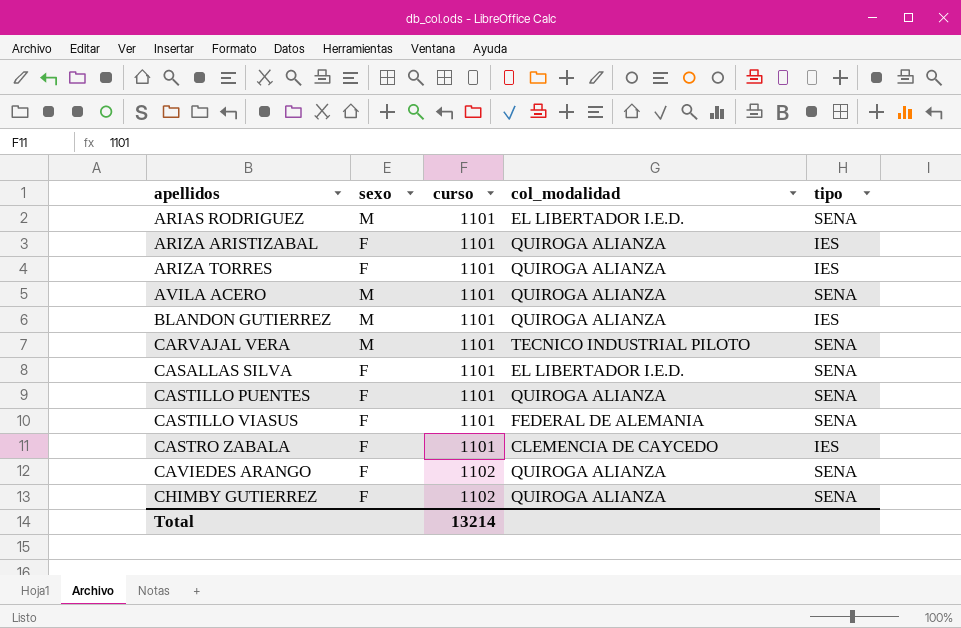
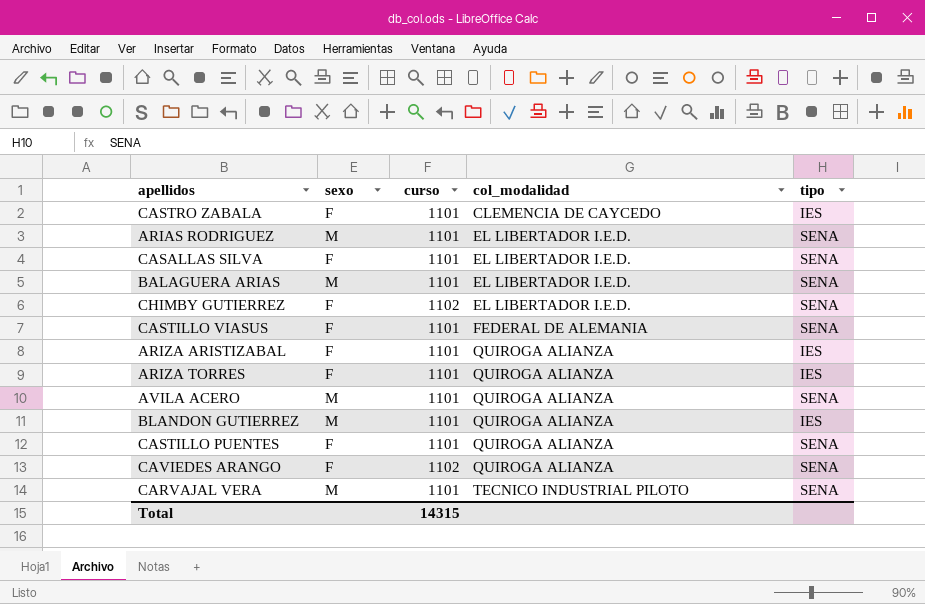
row order: apellidos ascending -> col_modalidad ascending
row BALAGUERA ARIAS: none -> M | 1101 | EL LIBERTADOR I.E.D. | SENA
CHIMBY GUTIERREZ | col_modalidad: QUIROGA ALIANZA -> EL LIBERTADOR I.E.D.
Total | curso: 13214 -> 14315

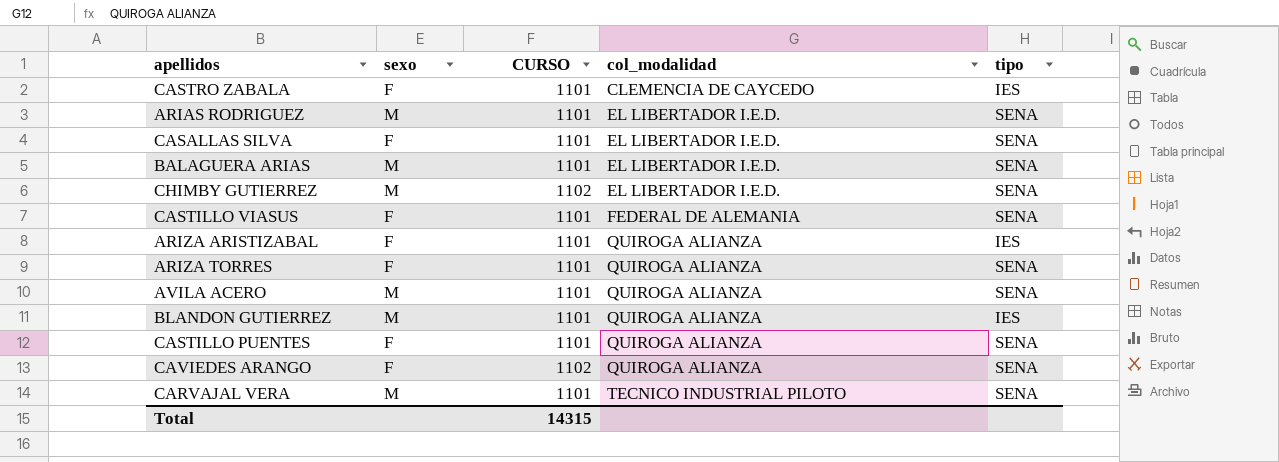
column name: curso -> CURSO
CHIMBY GUTIERREZ | sexo: F -> M
ARIZA TORRES | tipo: IES -> SENA

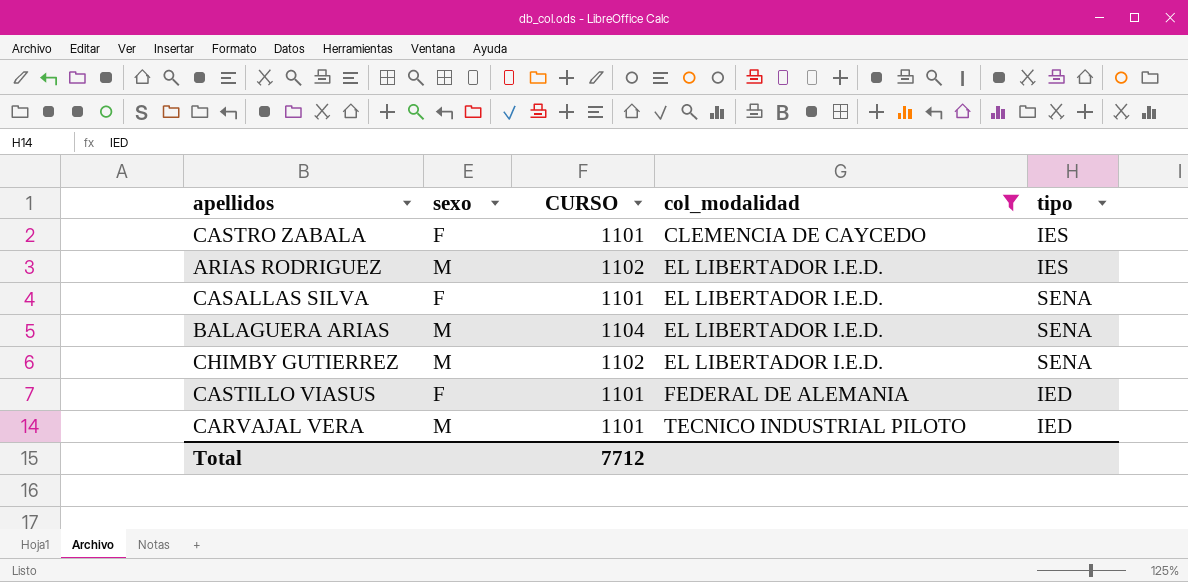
filter: none -> col_modalidad != QUIROGA ALIANZA
ARIAS RODRIGUEZ | CURSO: 1101 -> 1102
ARIAS RODRIGUEZ | tipo: SENA -> IES
BALAGUERA ARIAS | CURSO: 1101 -> 1104
CASTILLO VIASUS | tipo: SENA -> IED
CARVAJAL VERA | tipo: SENA -> IED
Total | CURSO: 14315 -> 7712

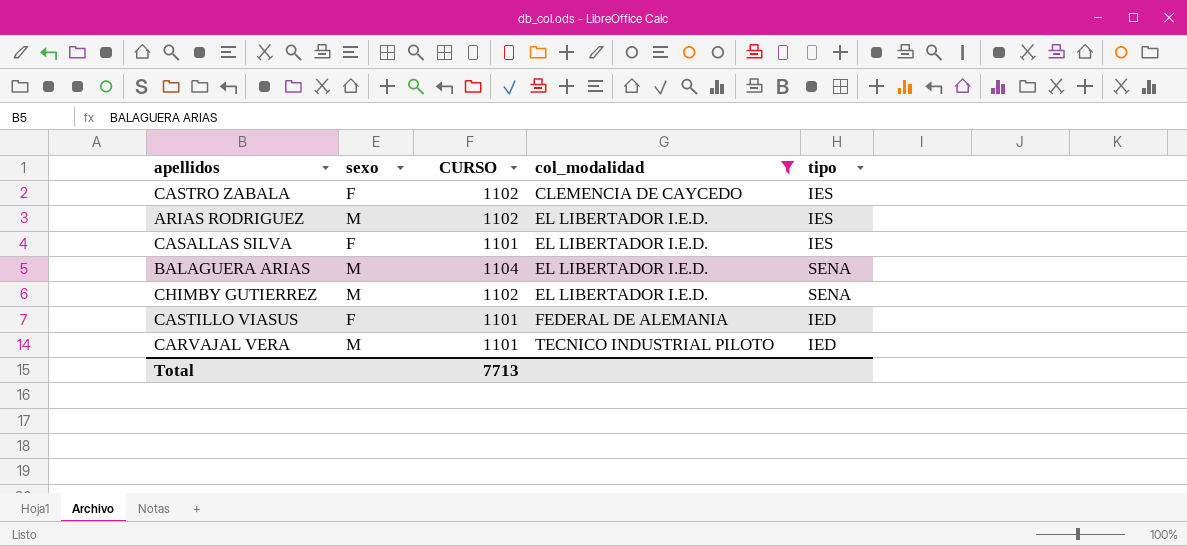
CASTRO ZABALA | CURSO: 1101 -> 1102
CASALLAS SILVA | tipo: SENA -> IES
Total | CURSO: 7712 -> 7713

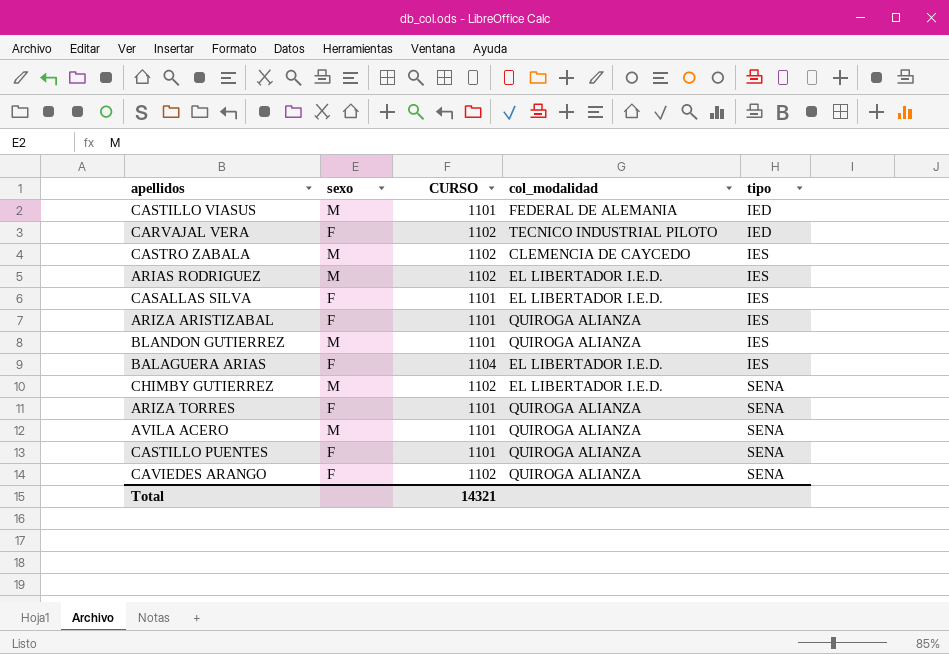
filter: col_modalidad != QUIROGA ALIANZA -> none
row order: col_modalidad ascending -> tipo ascending
CASTILLO VIASUS | sexo: F -> M
CARVAJAL VERA | sexo: M -> F
CARVAJAL VERA | CURSO: 1101 -> 1102
CASTRO ZABALA | sexo: F -> M
BALAGUERA ARIAS | sexo: M -> F
BALAGUERA ARIAS | tipo: SENA -> IES
Total | CURSO: 7713 -> 14321

